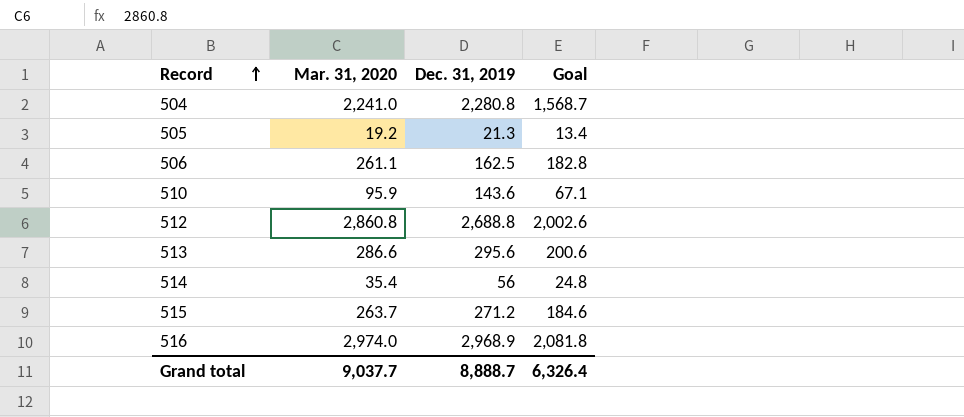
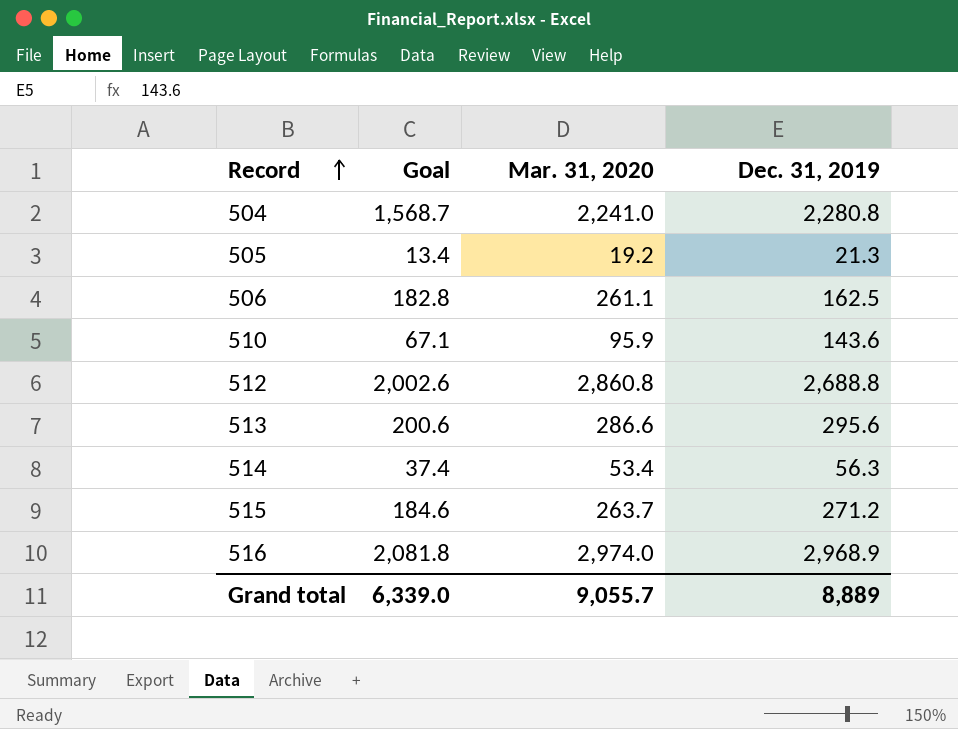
column Goal | position: 4 -> 2
514 | Goal: 24.8 -> 37.4
514 | Mar. 31, 2020: 35.4 -> 53.4
514 | Dec. 31, 2019: 56 -> 56.3
Grand total | Goal: 6,326.4 -> 6,339.0
Grand total | Mar. 31, 2020: 9,037.7 -> 9,055.7
Grand total | Dec. 31, 2019: 8,888.7 -> 8,889

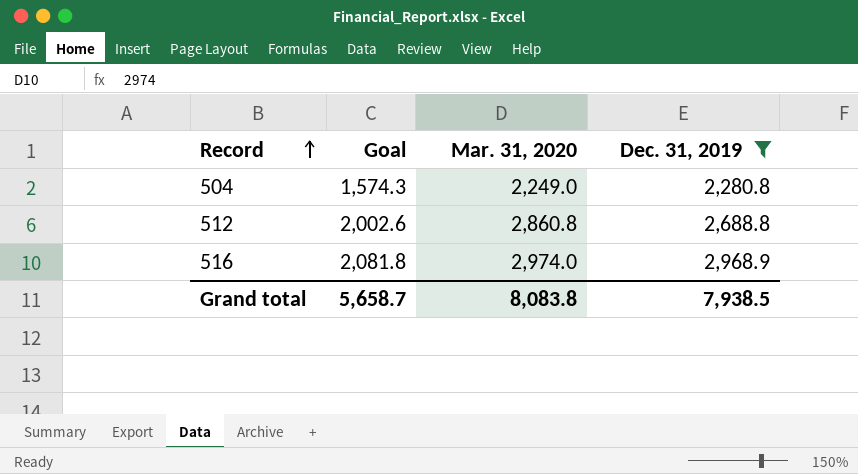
filter: none -> Dec. 31, 2019 >= 2,280.8
504 | Goal: 1,568.7 -> 1,574.3
504 | Mar. 31, 2020: 2,241.0 -> 2,249.0
Grand total | Goal: 6,339.0 -> 5,658.7
Grand total | Mar. 31, 2020: 9,055.7 -> 8,083.8
Grand total | Dec. 31, 2019: 8,889 -> 7,938.5

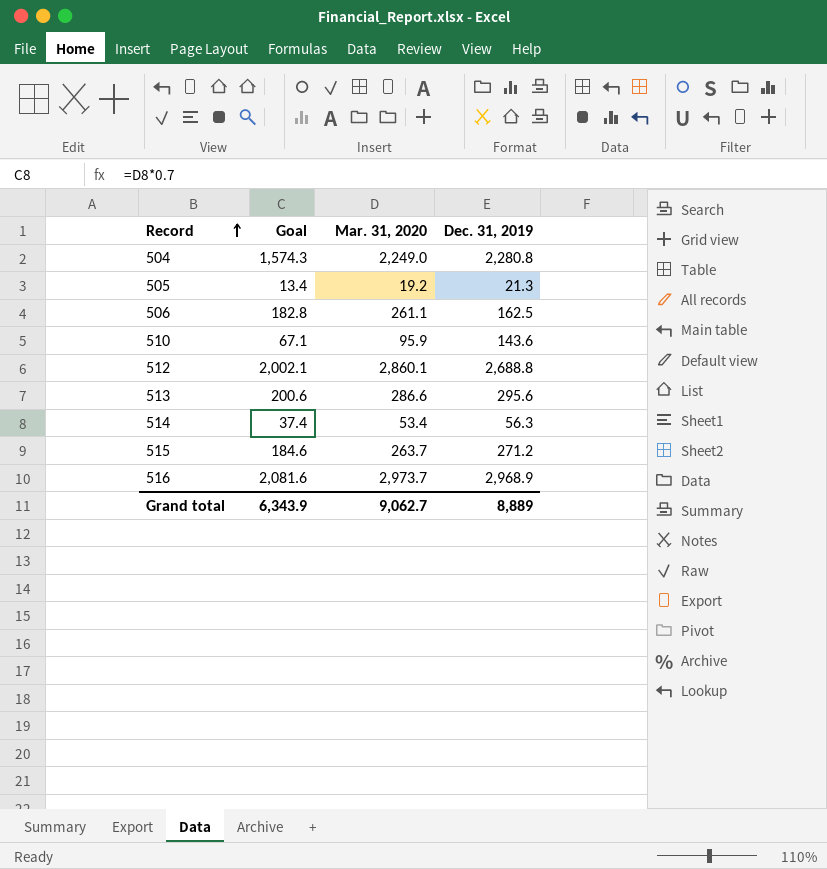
filter: Dec. 31, 2019 >= 2,280.8 -> none
512 | Goal: 2,002.6 -> 2,002.1
512 | Mar. 31, 2020: 2,860.8 -> 2,860.1
516 | Goal: 2,081.8 -> 2,081.6
516 | Mar. 31, 2020: 2,974.0 -> 2,973.7
Grand total | Goal: 5,658.7 -> 6,343.9
Grand total | Mar. 31, 2020: 8,083.8 -> 9,062.7
Grand total | Dec. 31, 2019: 7,938.5 -> 8,889

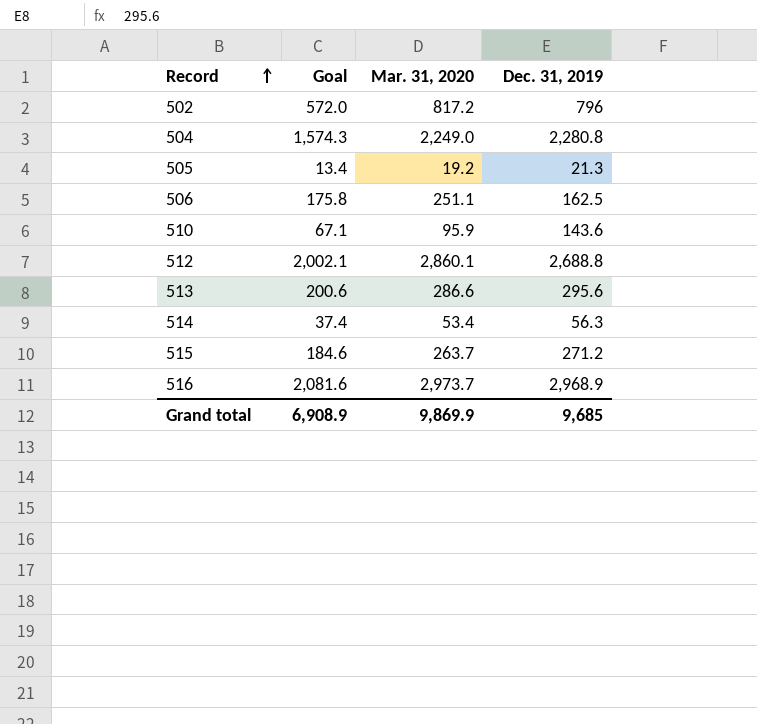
row 502: none -> 572.0 | 817.2 | 796
506 | Goal: 182.8 -> 175.8
506 | Mar. 31, 2020: 261.1 -> 251.1
Grand total | Goal: 6,343.9 -> 6,908.9
Grand total | Mar. 31, 2020: 9,062.7 -> 9,869.9
Grand total | Dec. 31, 2019: 8,889 -> 9,685

